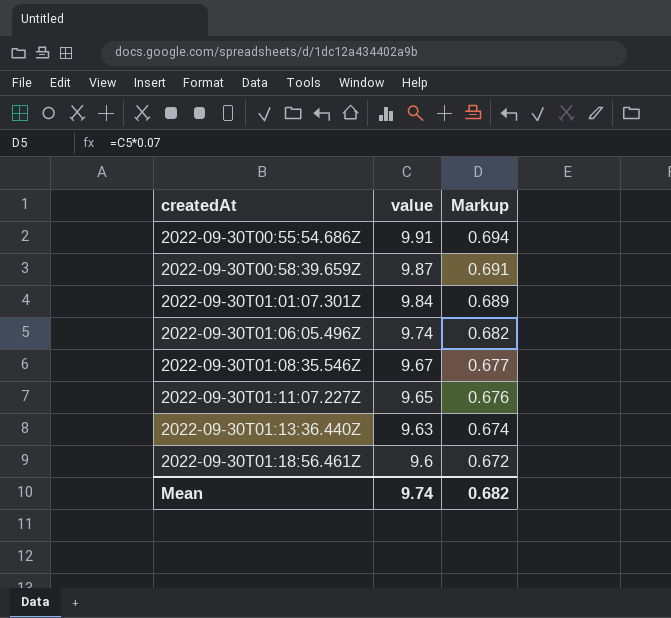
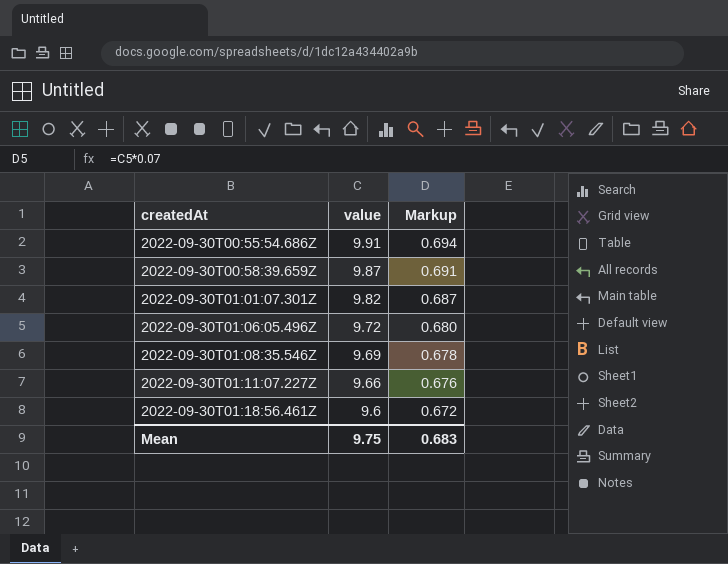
row 2022-09-30T01:13:36.440Z: 9.63 | 0.674 -> none
2022-09-30T01:01:07.301Z | value: 9.84 -> 9.82
2022-09-30T01:01:07.301Z | Markup: 0.689 -> 0.687
2022-09-30T01:06:05.496Z | value: 9.74 -> 9.72
2022-09-30T01:06:05.496Z | Markup: 0.682 -> 0.680
2022-09-30T01:08:35.546Z | value: 9.67 -> 9.69
2022-09-30T01:08:35.546Z | Markup: 0.677 -> 0.678
2022-09-30T01:11:07.227Z | value: 9.65 -> 9.66
Mean | value: 9.74 -> 9.75
Mean | Markup: 0.682 -> 0.683

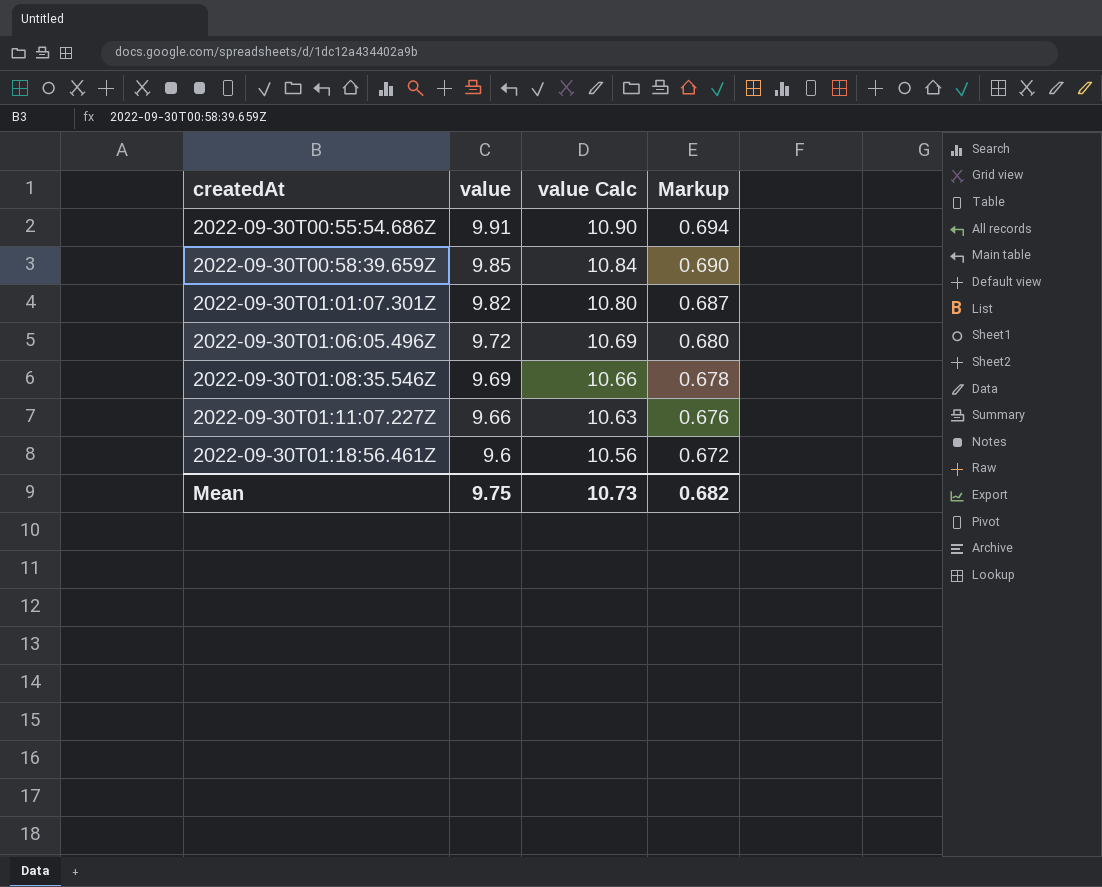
column value Calc | formula: none -> [value] * 1.1
2022-09-30T00:58:39.659Z | value: 9.87 -> 9.85
2022-09-30T00:58:39.659Z | Markup: 0.691 -> 0.690
Mean | Markup: 0.683 -> 0.682

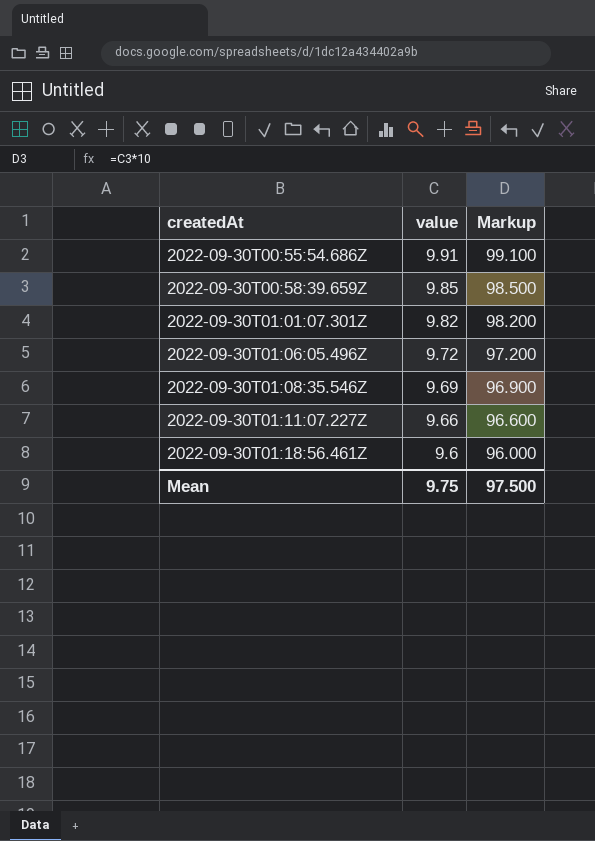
column value Calc | formula: [value] * 1.1 -> none
column Markup | formula: [value] * 0.07 -> [value] * 10
Mean | Markup: 0.682 -> 97.500

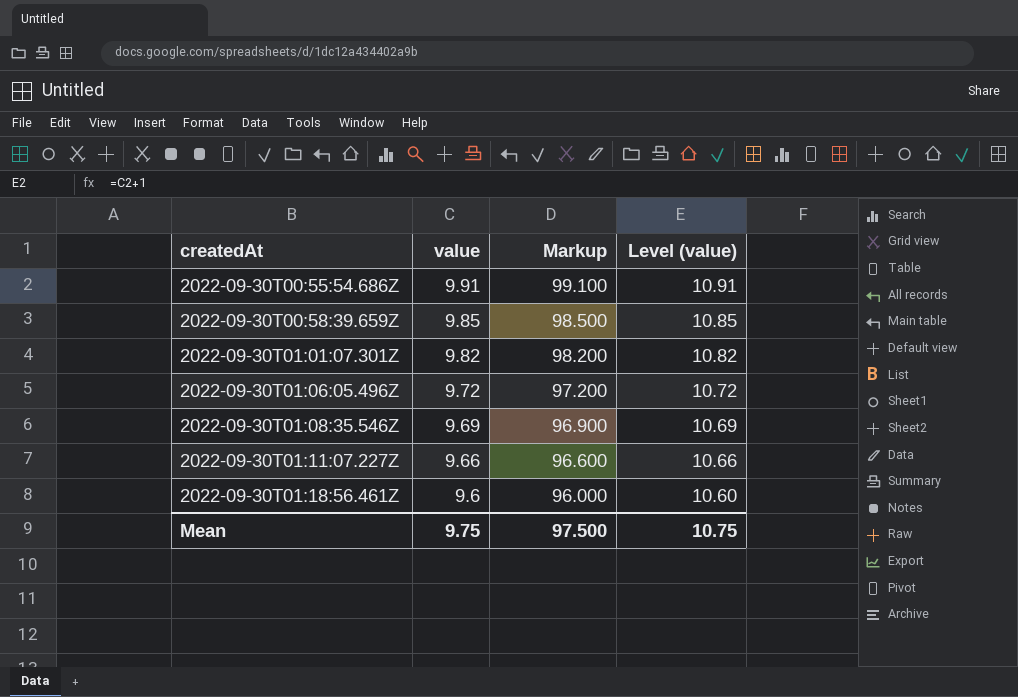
column Level (value) | formula: none -> [value] + 1

